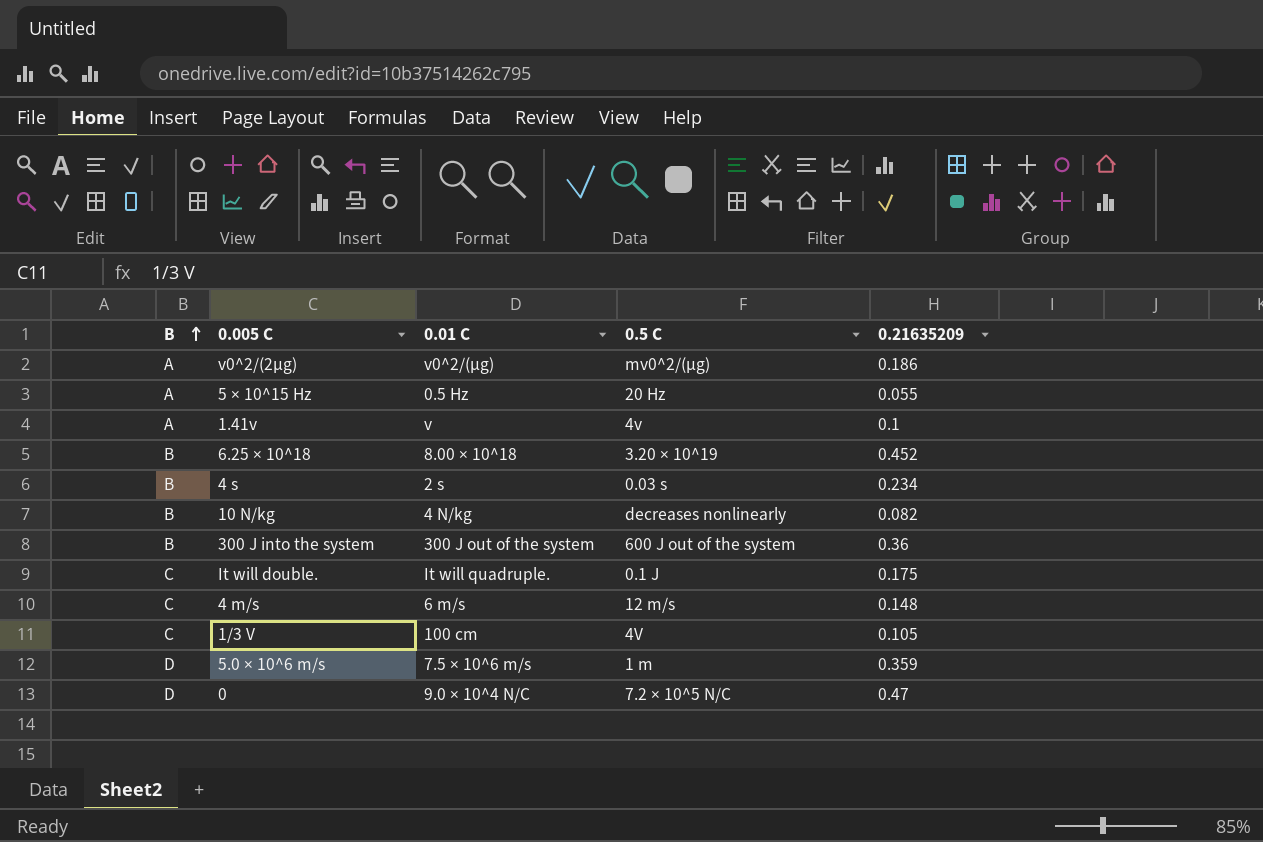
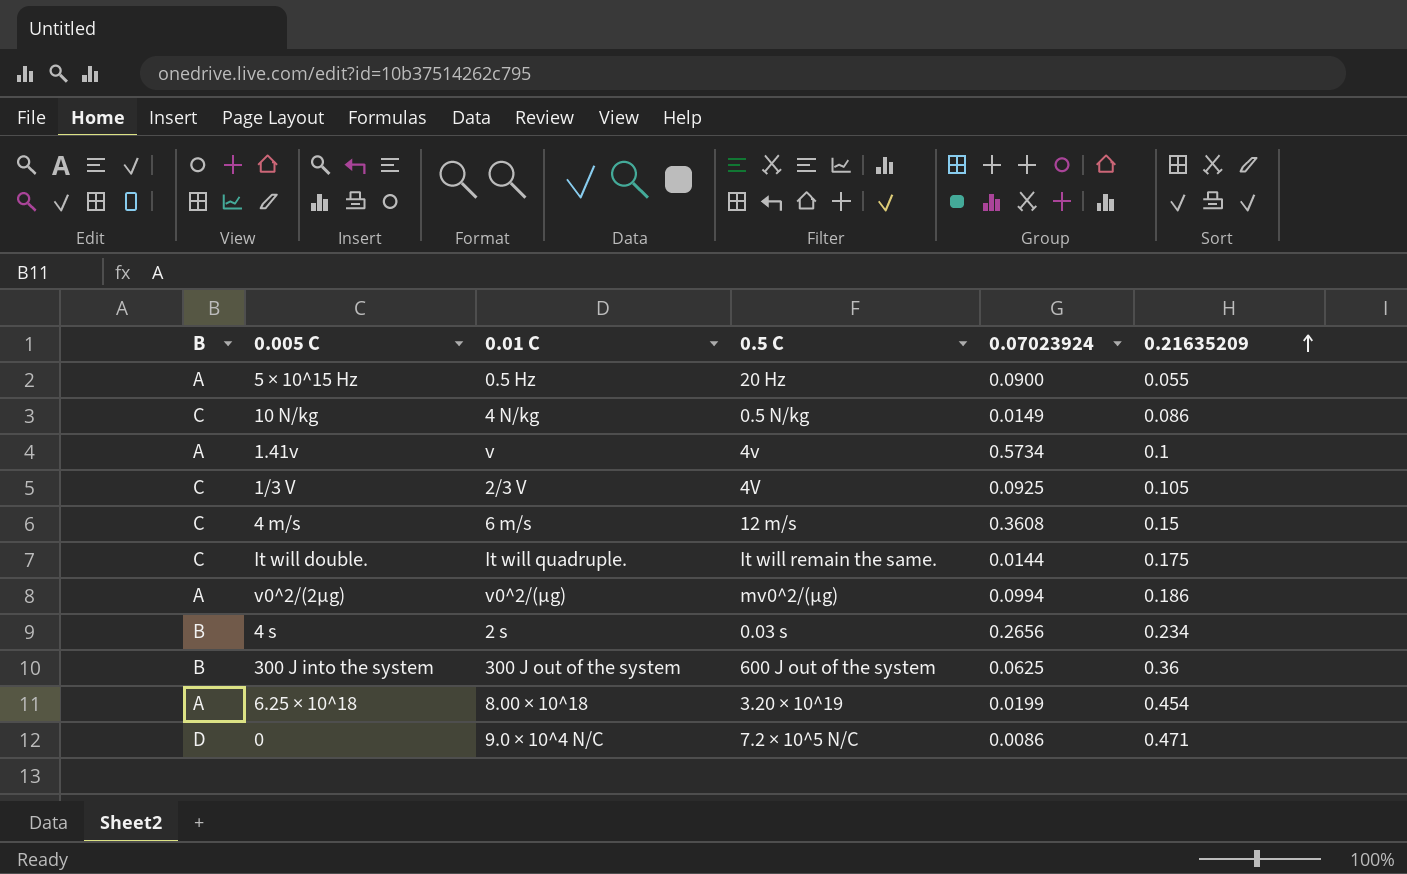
row order: B ascending -> 0.21635209 ascending
column 0.07023924 | position: none -> 5
row 5.0 × 10^6 m/s: D | 7.5 × 10^6 m/s | 1 m | 0.359 -> none
10 N/kg | B: B -> C
10 N/kg | 0.5 C: decreases nonlinearly -> 0.5 N/kg
10 N/kg | 0.21635209: 0.082 -> 0.086
1/3 V | 0.01 C: 100 cm -> 2/3 V
4 m/s | 0.21635209: 0.148 -> 0.15
It will double. | 0.5 C: 0.1 J -> It will remain the same.
6.25 × 10^18 | B: B -> A
6.25 × 10^18 | 0.21635209: 0.452 -> 0.454
0 | 0.21635209: 0.47 -> 0.471

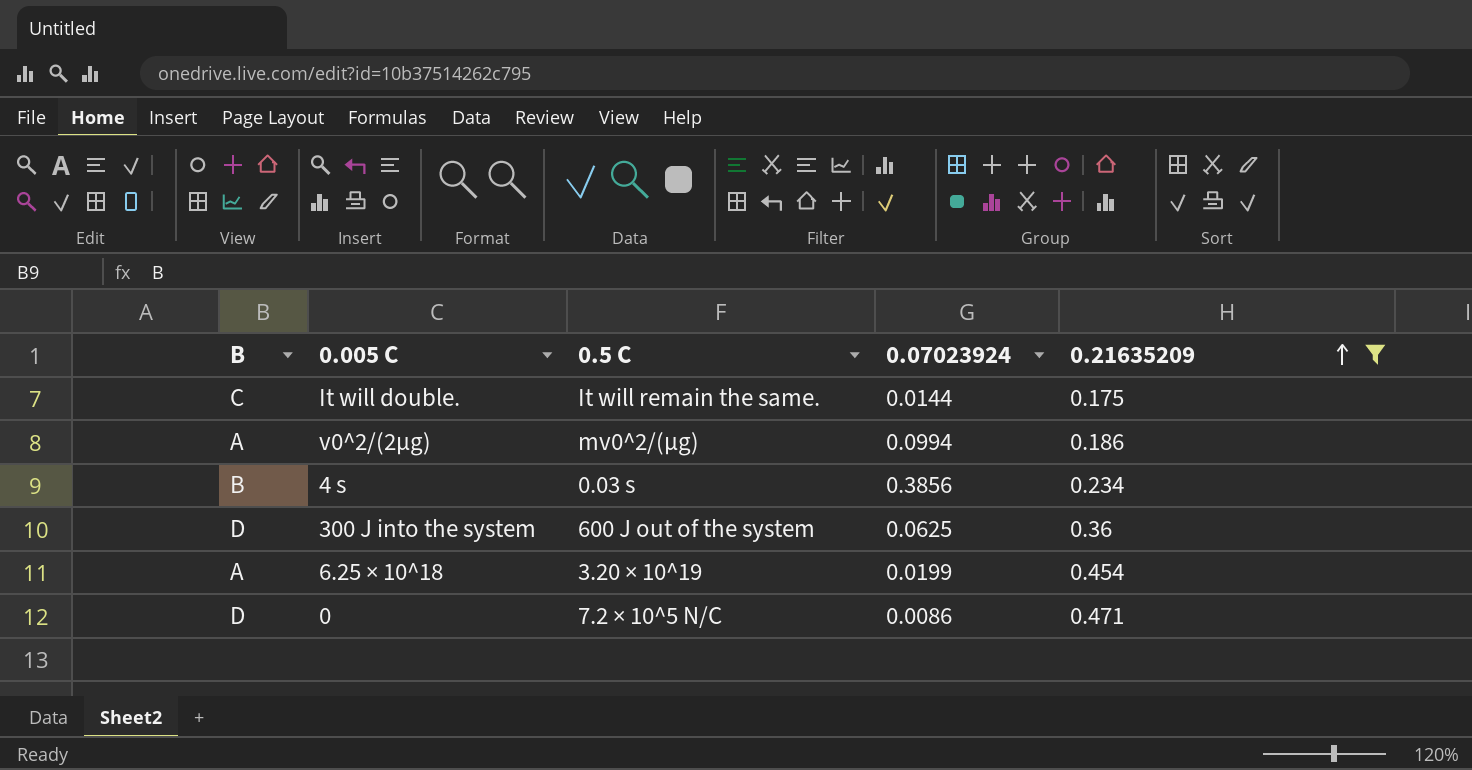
filter: none -> 0.21635209 >= 0.175
column 0.01 C | position: 3 -> none
4 s | 0.07023924: 0.2656 -> 0.3856
300 J into the system | B: B -> D

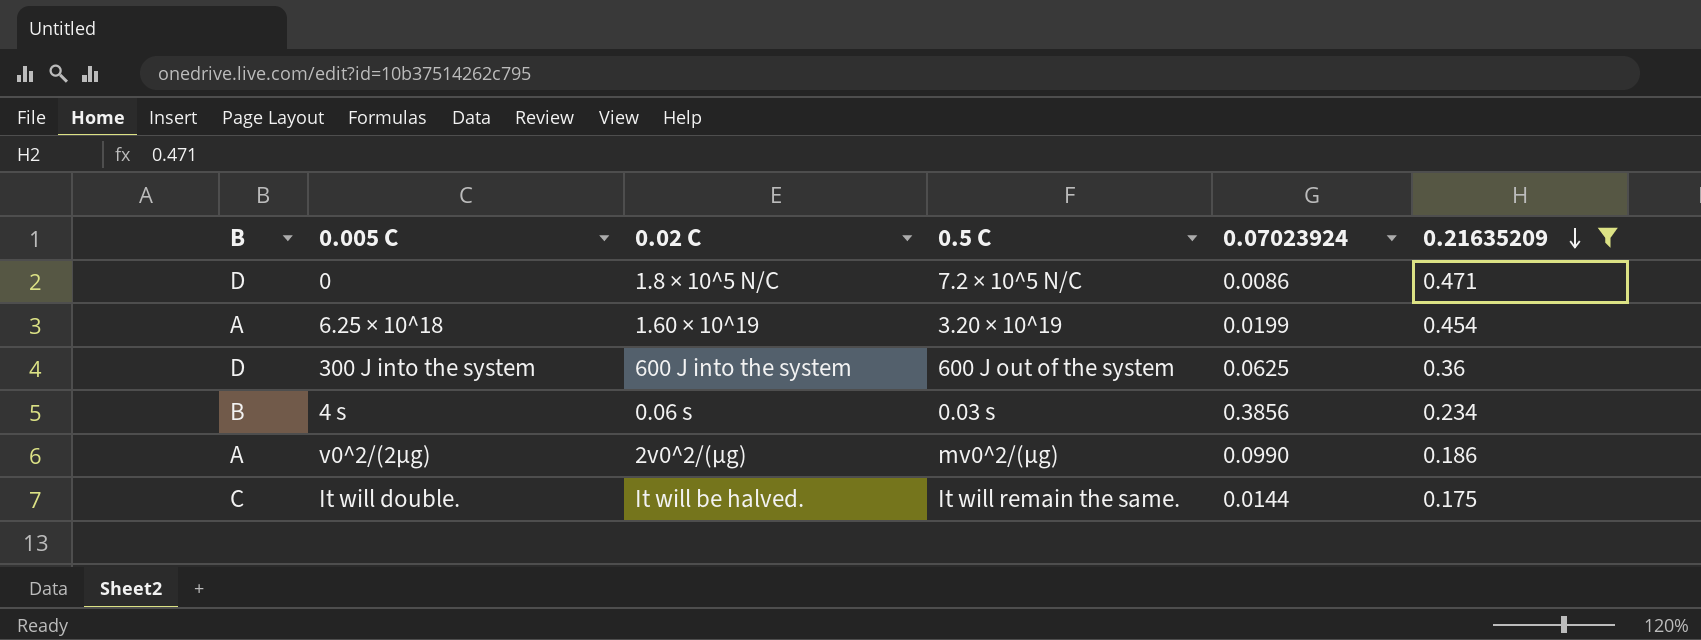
row order: 0.21635209 ascending -> 0.21635209 descending
column 0.02 C | position: none -> 3
v0^2/(2μg) | 0.07023924: 0.0994 -> 0.0990

